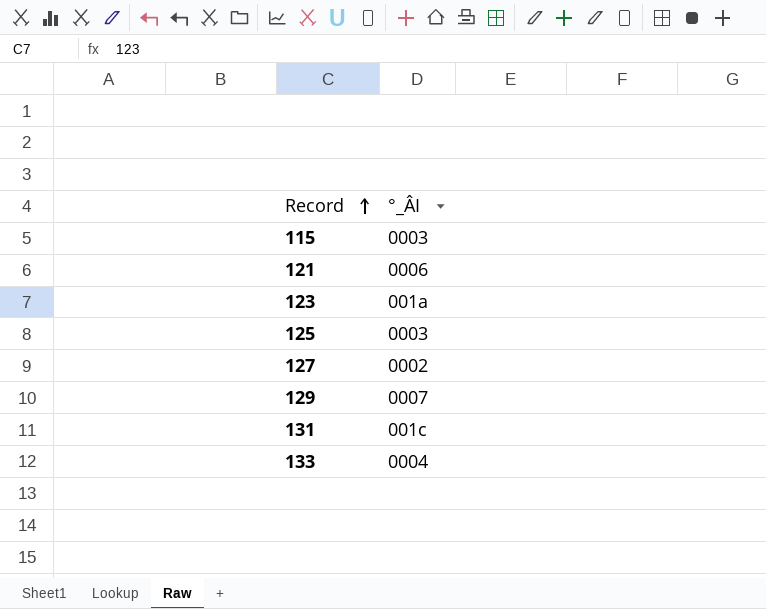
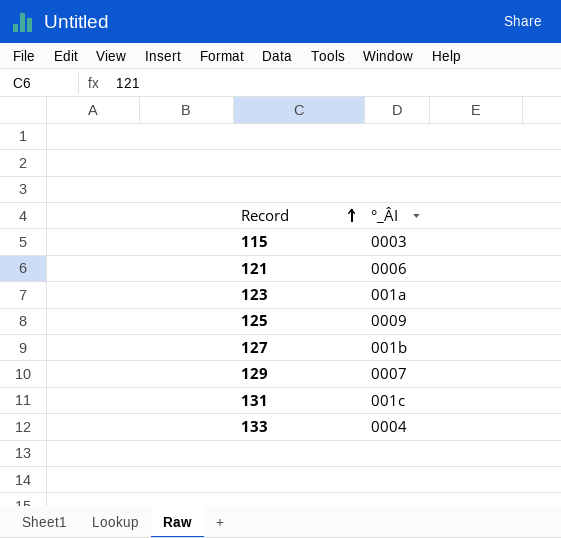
125 | °_ÂI: 0003 -> 0009
127 | °_ÂI: 0002 -> 001b

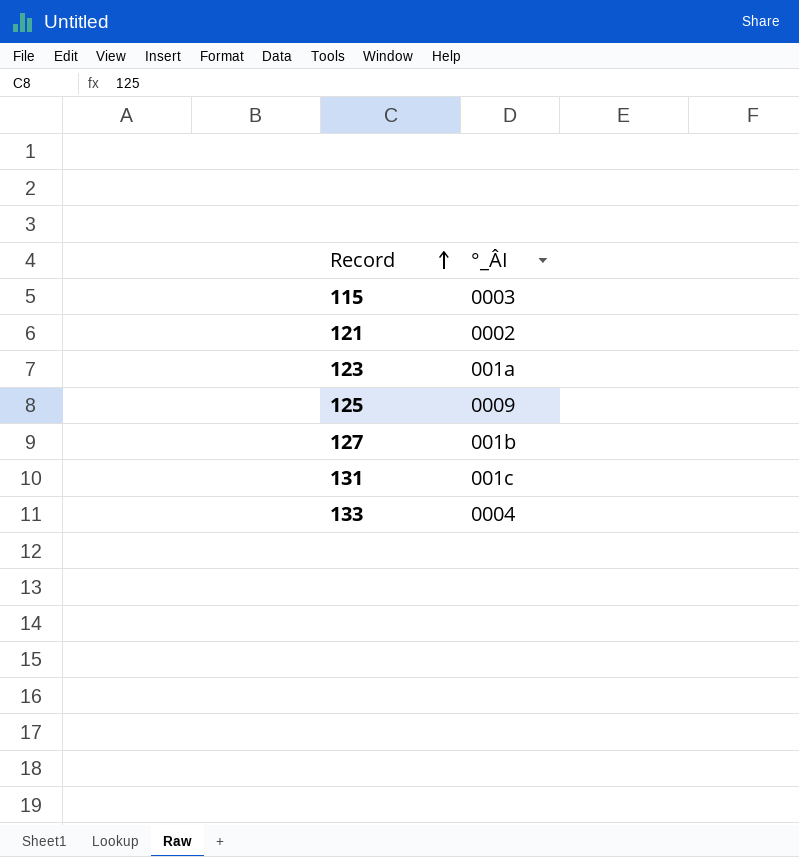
row 129: 0007 -> none
121 | °_ÂI: 0006 -> 0002

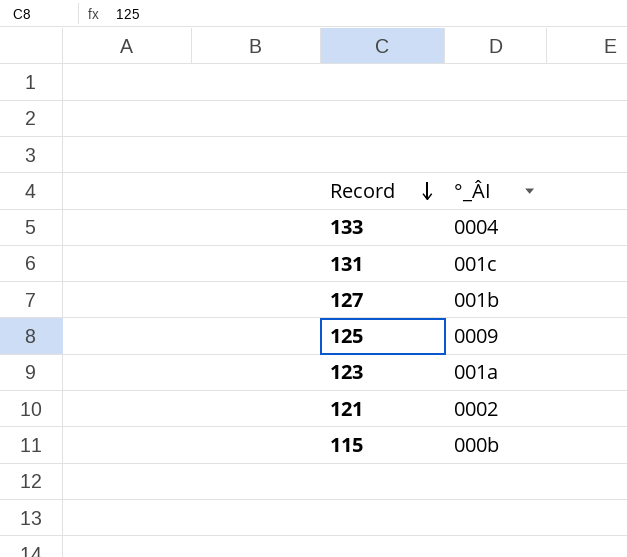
row order: Record ascending -> Record descending
115 | °_ÂI: 0003 -> 000b

